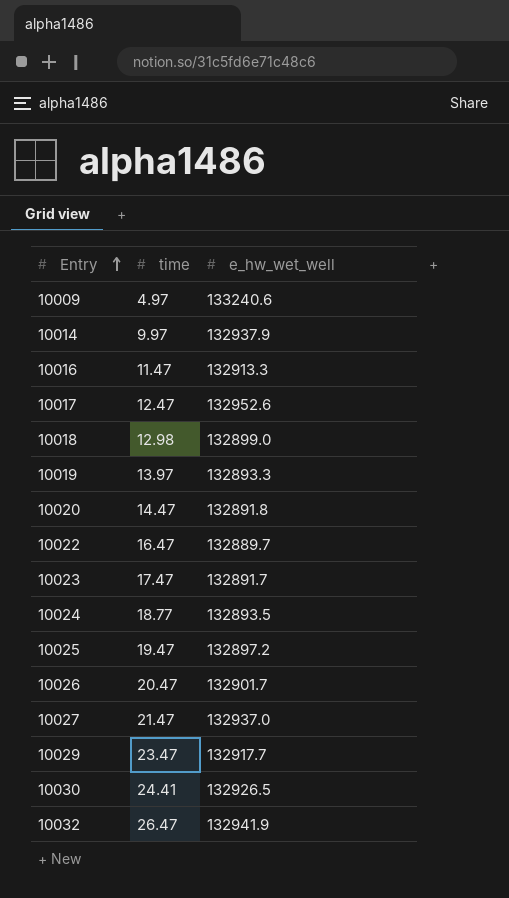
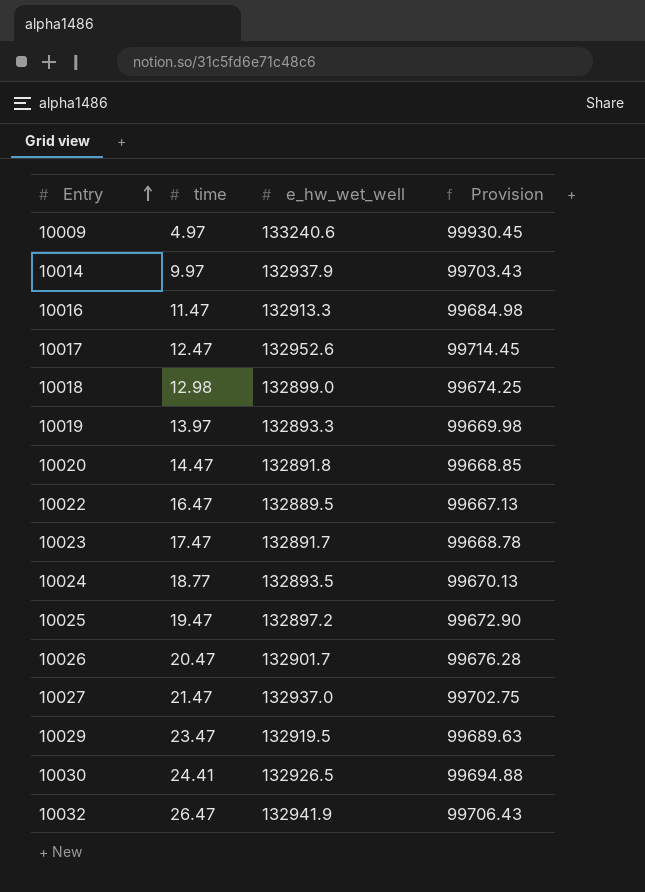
column Provision | formula: none -> [e_hw_wet_well] * 0.75
10022 | e_hw_wet_well: 132889.7 -> 132889.5
10029 | e_hw_wet_well: 132917.7 -> 132919.5

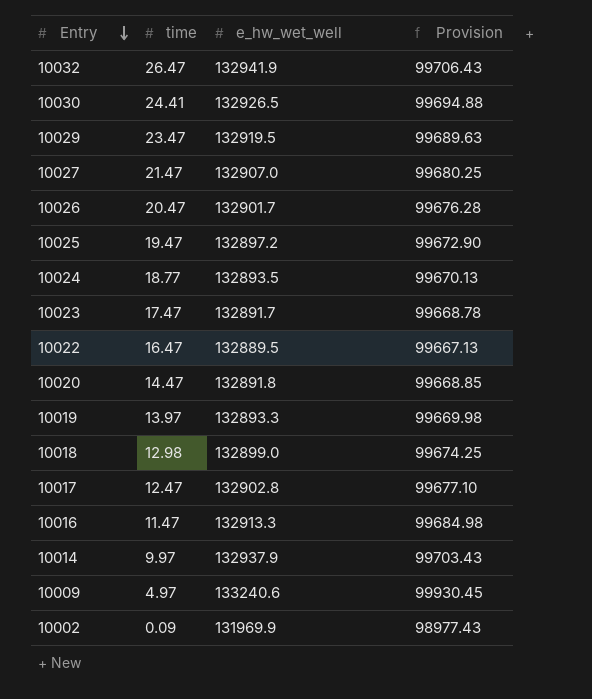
row order: Entry ascending -> Entry descending
10027 | e_hw_wet_well: 132937.0 -> 132907.0
10027 | Provision: 99702.75 -> 99680.25
10017 | e_hw_wet_well: 132952.6 -> 132902.8
10017 | Provision: 99714.45 -> 99677.10
row 10002: none -> 0.09 | 131969.9 | 98977.43

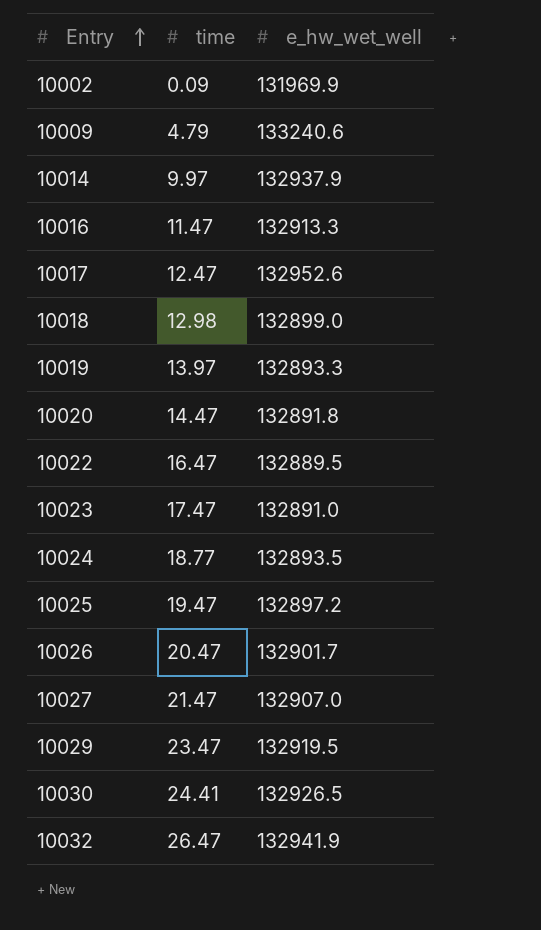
row order: Entry descending -> Entry ascending
column Provision | formula: [e_hw_wet_well] * 0.75 -> none
10009 | time: 4.97 -> 4.79
10017 | e_hw_wet_well: 132902.8 -> 132952.6
10023 | e_hw_wet_well: 132891.7 -> 132891.0

